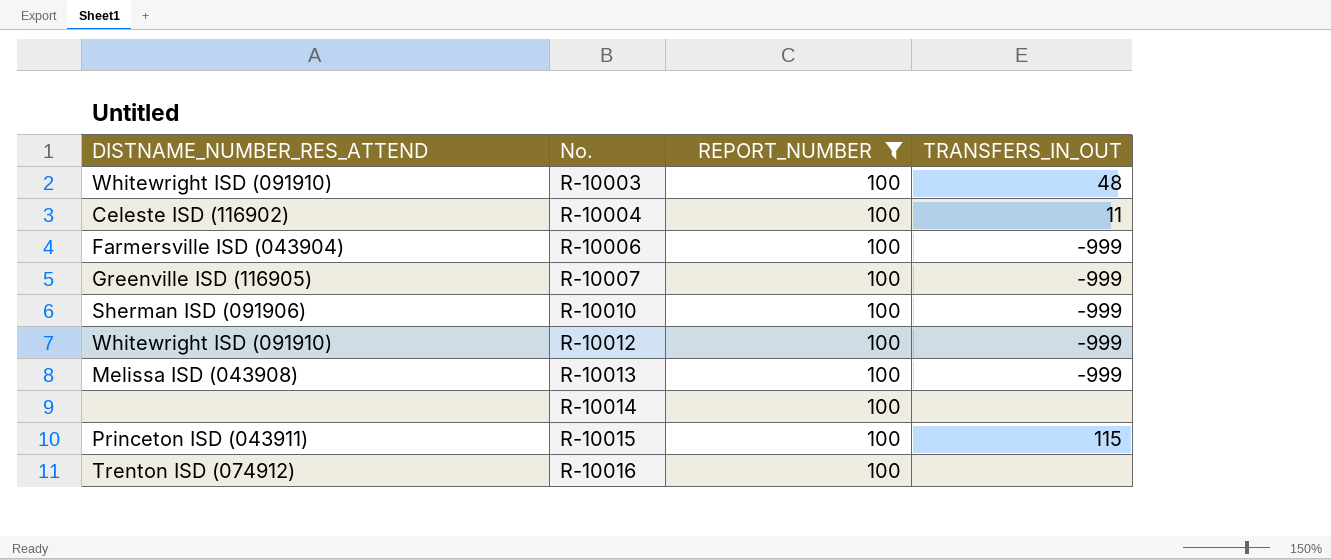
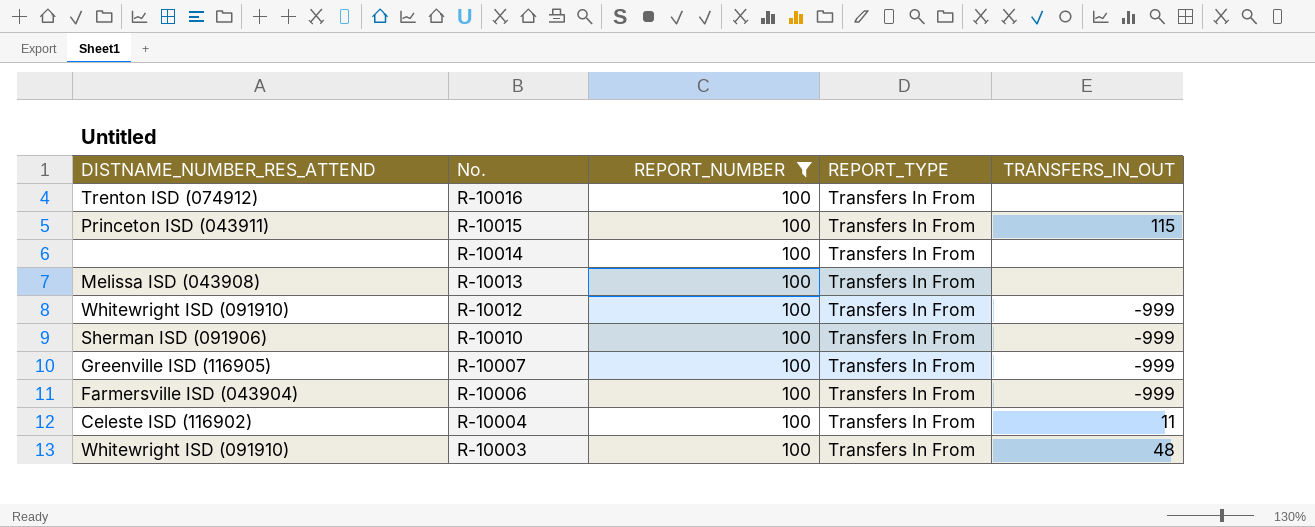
row order: No. ascending -> No. descending
column REPORT_TYPE | position: none -> 4
R-10013 | TRANSFERS_IN_OUT: -999 -> none

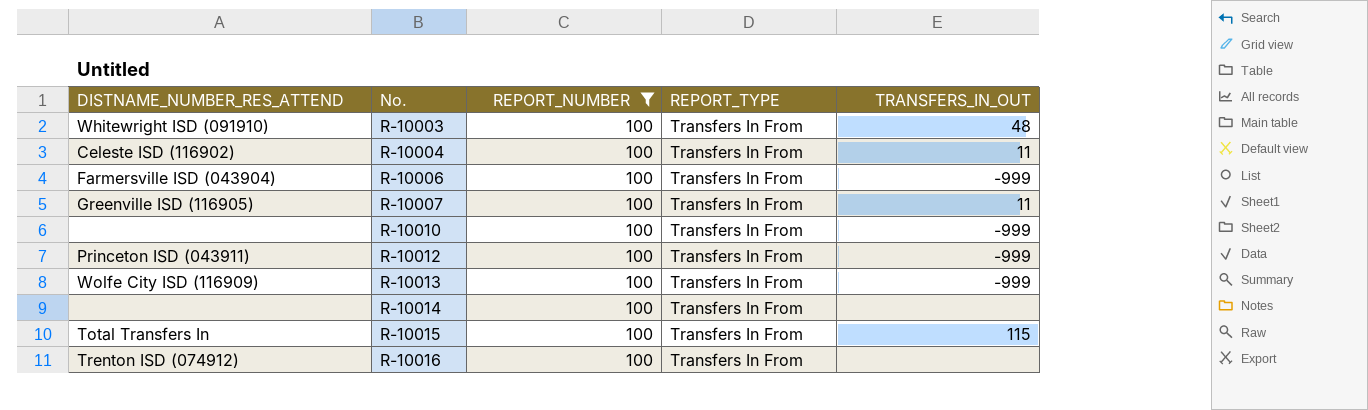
row order: No. descending -> No. ascending
R-10007 | TRANSFERS_IN_OUT: -999 -> 11
R-10010 | DISTNAME_NUMBER_RES_ATTEND: Sherman ISD (091906) -> none
R-10012 | DISTNAME_NUMBER_RES_ATTEND: Whitewright ISD (091910) -> Princeton ISD (043911)
R-10013 | DISTNAME_NUMBER_RES_ATTEND: Melissa ISD (043908) -> Wolfe City ISD (116909)
R-10013 | TRANSFERS_IN_OUT: none -> -999
R-10015 | DISTNAME_NUMBER_RES_ATTEND: Princeton ISD (043911) -> Total Transfers In

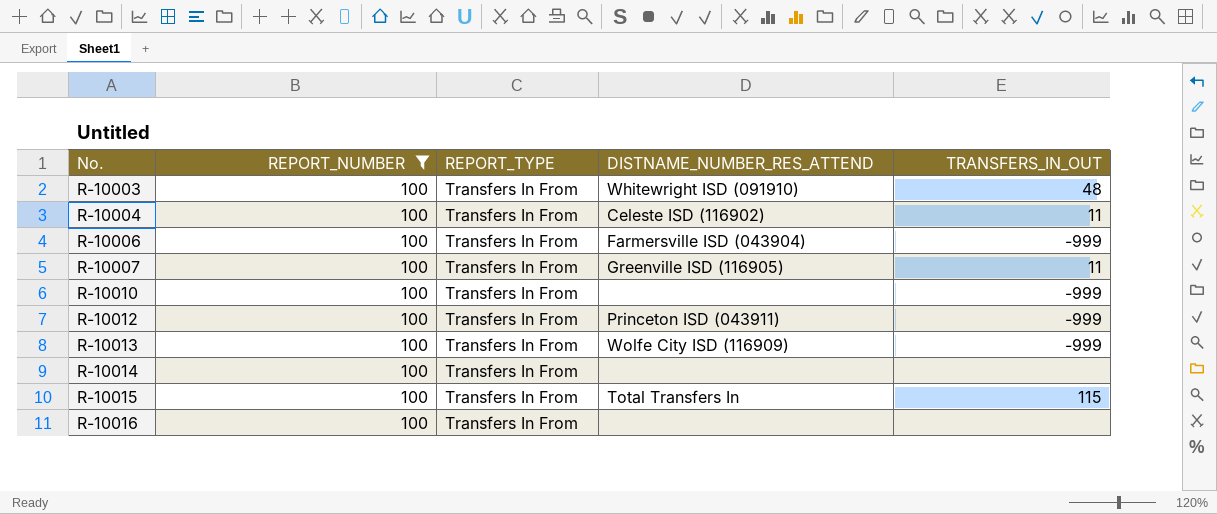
column DISTNAME_NUMBER_RES_ATTEND | position: 1 -> 4
R-10016 | DISTNAME_NUMBER_RES_ATTEND: Trenton ISD (074912) -> none

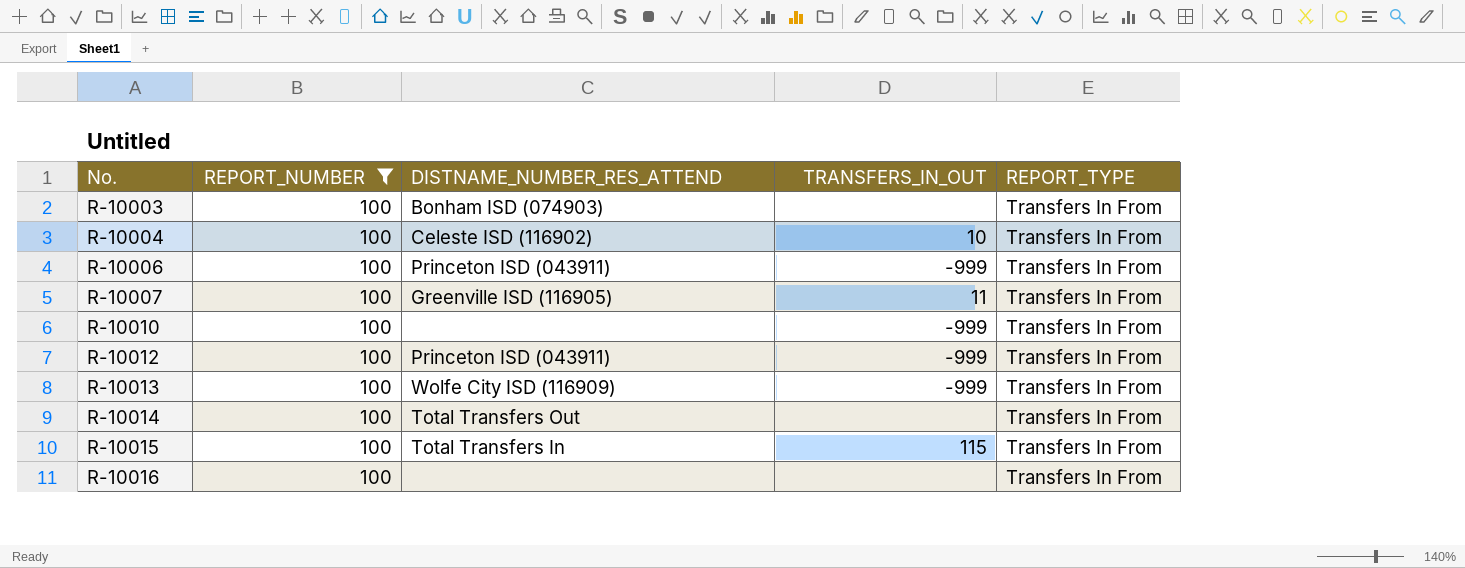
column REPORT_TYPE | position: 3 -> 5
R-10003 | DISTNAME_NUMBER_RES_ATTEND: Whitewright ISD (091910) -> Bonham ISD (074903)
R-10003 | TRANSFERS_IN_OUT: 48 -> none
R-10004 | TRANSFERS_IN_OUT: 11 -> 10
R-10006 | DISTNAME_NUMBER_RES_ATTEND: Farmersville ISD (043904) -> Princeton ISD (043911)
R-10014 | DISTNAME_NUMBER_RES_ATTEND: none -> Total Transfers Out

